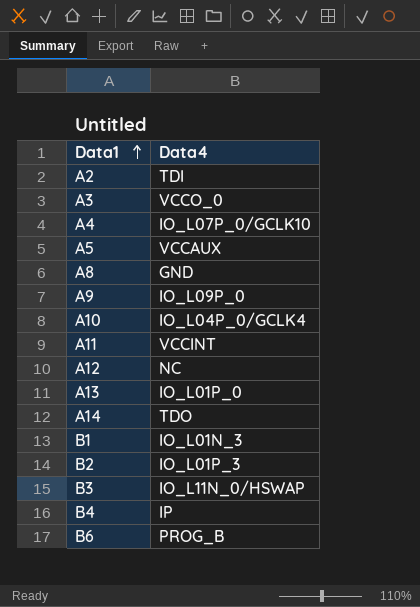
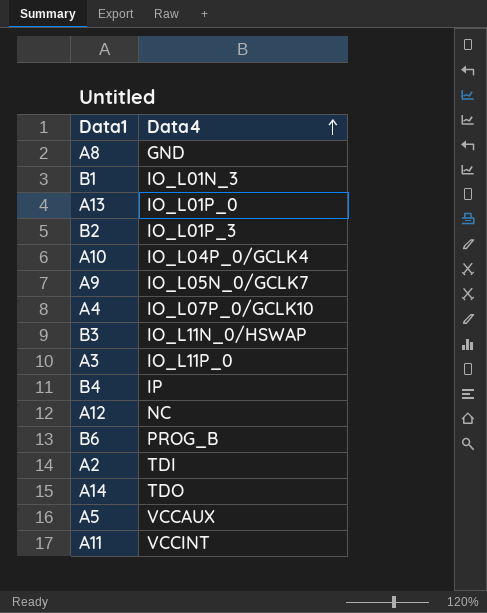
row order: Data1 ascending -> Data4 ascending
A9 | Data4: IO_L09P_0 -> IO_L05N_0/GCLK7
A3 | Data4: VCCO_0 -> IO_L11P_0

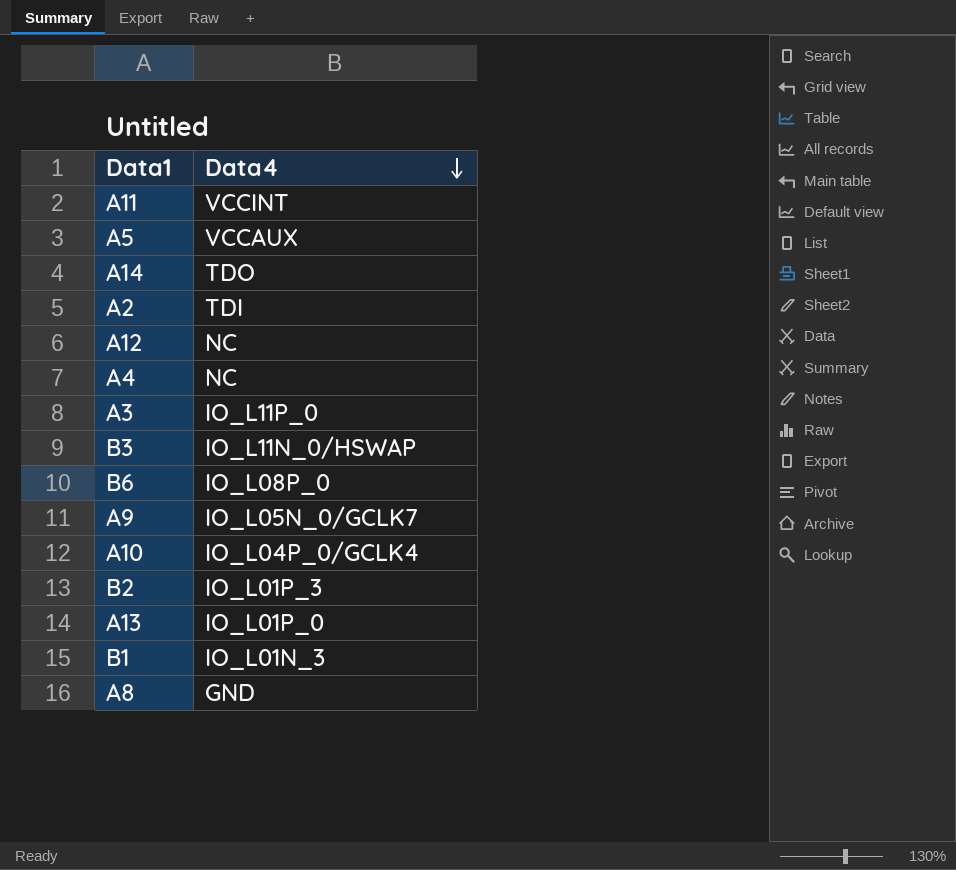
row order: Data4 ascending -> Data4 descending
row B4: IP -> none
A4 | Data4: IO_L07P_0/GCLK10 -> NC
B6 | Data4: PROG_B -> IO_L08P_0

